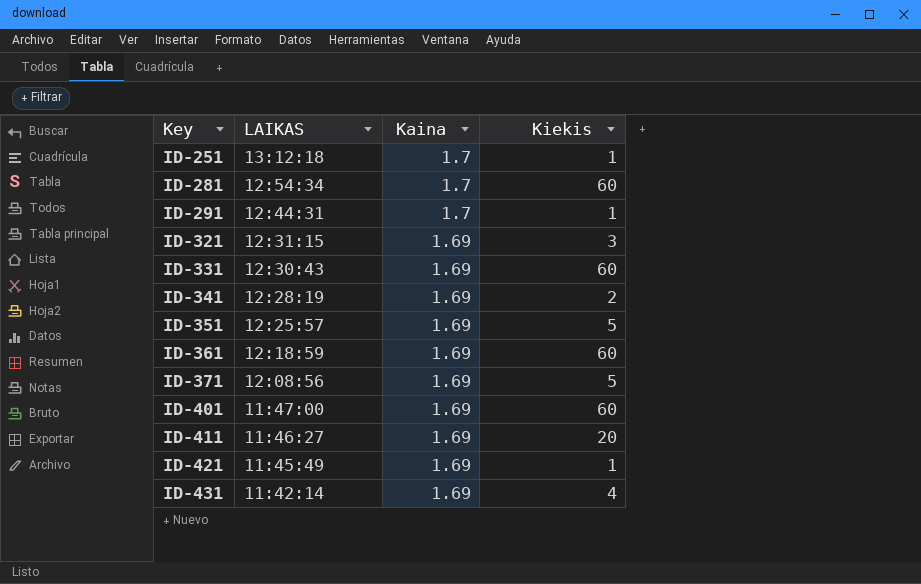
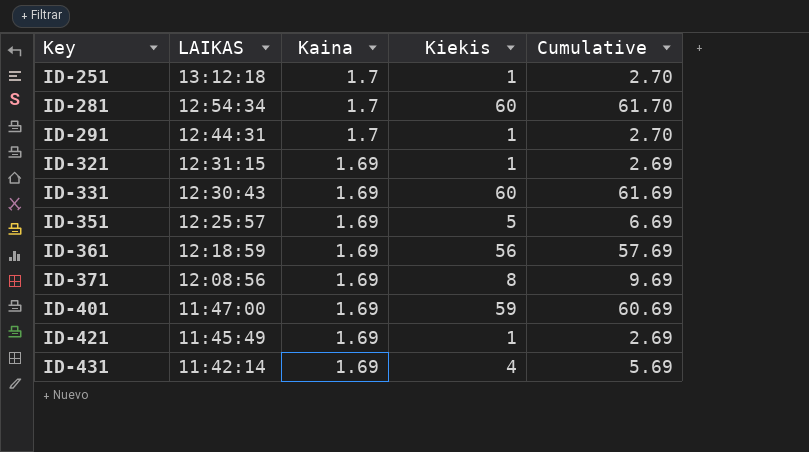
column Cumulative | formula: none -> [Kaina] + [Kiekis]
row ID-341: 12:28:19 | 1.69 | 2 -> none
row ID-411: 11:46:27 | 1.69 | 20 -> none
ID-321 | Kiekis: 3 -> 1
ID-361 | Kiekis: 60 -> 56
ID-371 | Kiekis: 5 -> 8
ID-401 | Kiekis: 60 -> 59

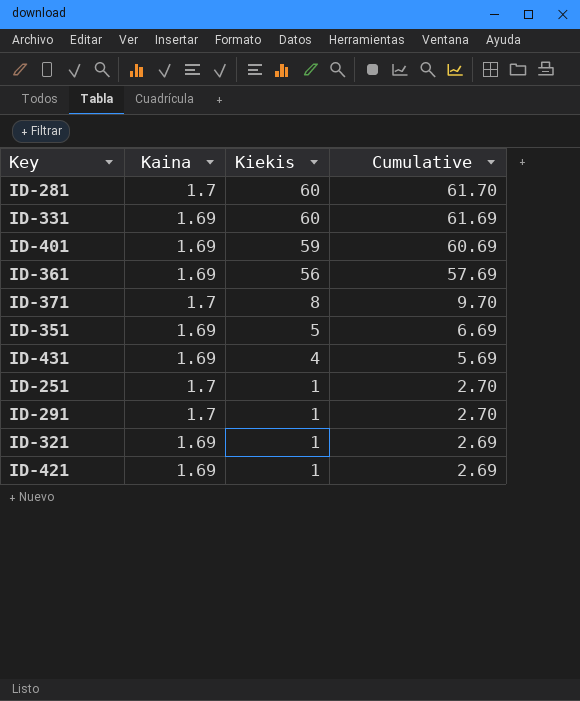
row order: Key ascending -> Kiekis descending
column LAIKAS | position: 2 -> none
ID-371 | Kaina: 1.69 -> 1.7
ID-371 | Cumulative: 9.69 -> 9.70

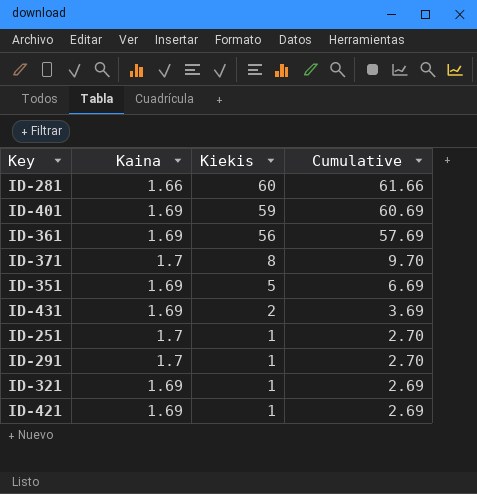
row ID-331: 1.69 | 60 | 61.69 -> none
ID-281 | Kaina: 1.7 -> 1.66
ID-281 | Cumulative: 61.70 -> 61.66
ID-431 | Kiekis: 4 -> 2
ID-431 | Cumulative: 5.69 -> 3.69

